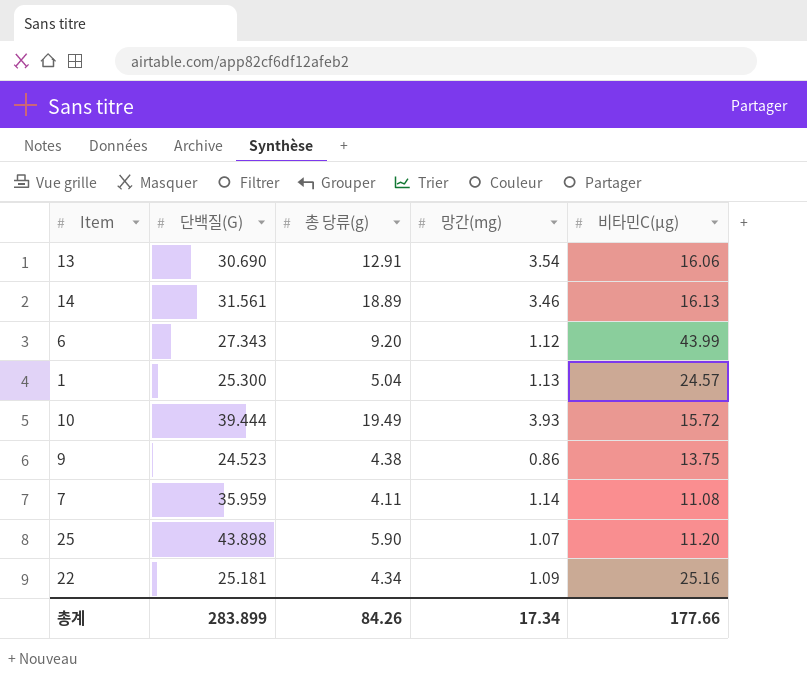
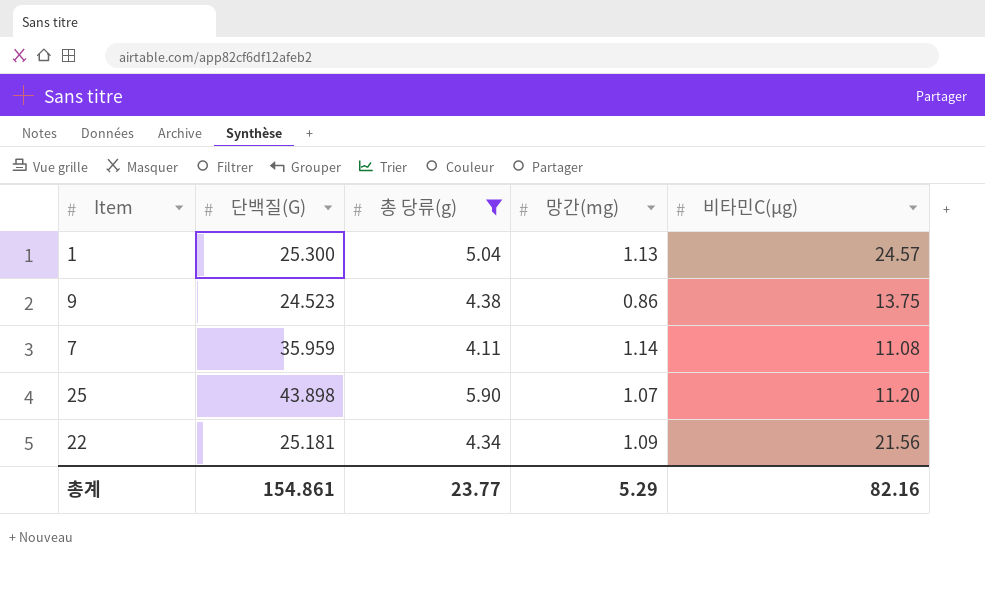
filter: none -> 총 당류(g) <= 5.90
22 | 비타민C(μg): 25.16 -> 21.56
총계 | 단백질(G): 283.899 -> 154.861
총계 | 총 당류(g): 84.26 -> 23.77
총계 | 망간(mg): 17.34 -> 5.29
총계 | 비타민C(μg): 177.66 -> 82.16

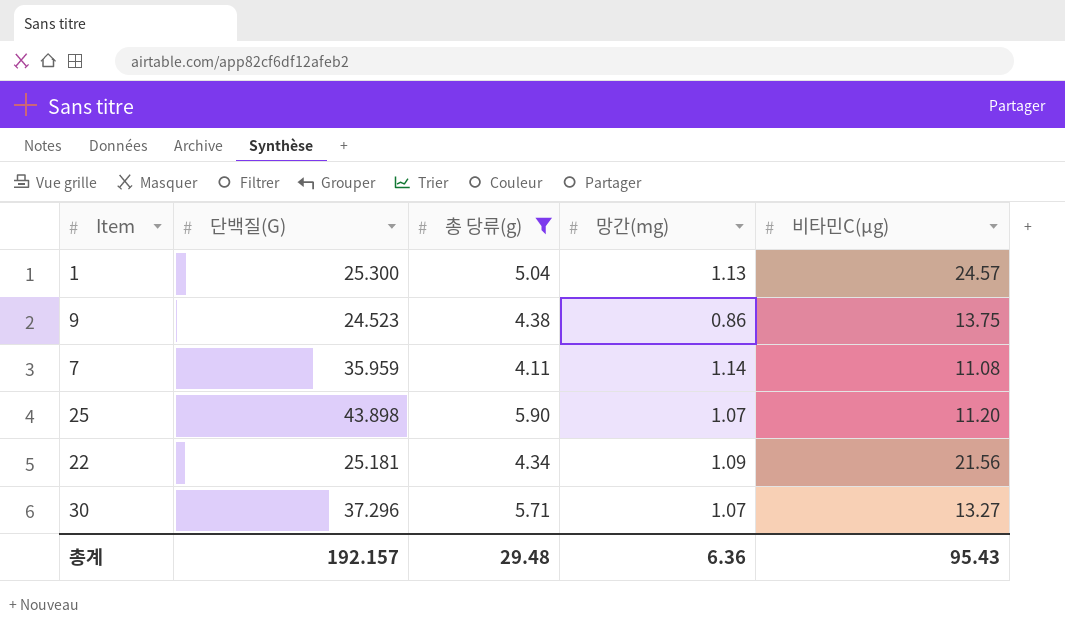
row 30: none -> 37.296 | 5.71 | 1.07 | 13.27
총계 | 단백질(G): 154.861 -> 192.157
총계 | 총 당류(g): 23.77 -> 29.48
총계 | 망간(mg): 5.29 -> 6.36
총계 | 비타민C(μg): 82.16 -> 95.43

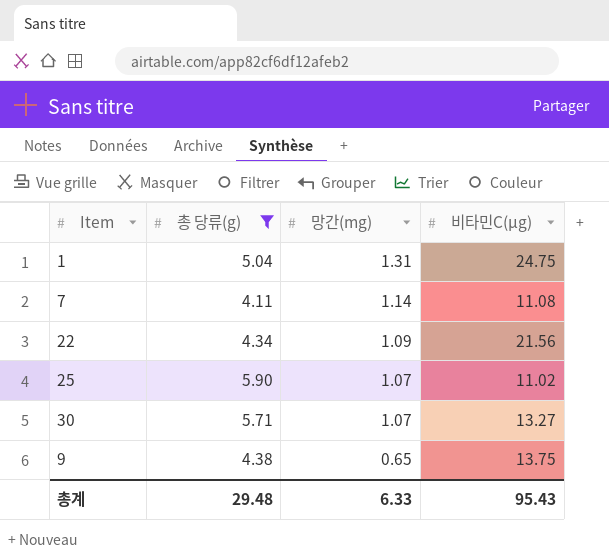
row order: none -> 망간(mg) descending
column 단백질(G) | position: 2 -> none
1 | 망간(mg): 1.13 -> 1.31
1 | 비타민C(μg): 24.57 -> 24.75
25 | 비타민C(μg): 11.20 -> 11.02
9 | 망간(mg): 0.86 -> 0.65
총계 | 망간(mg): 6.36 -> 6.33

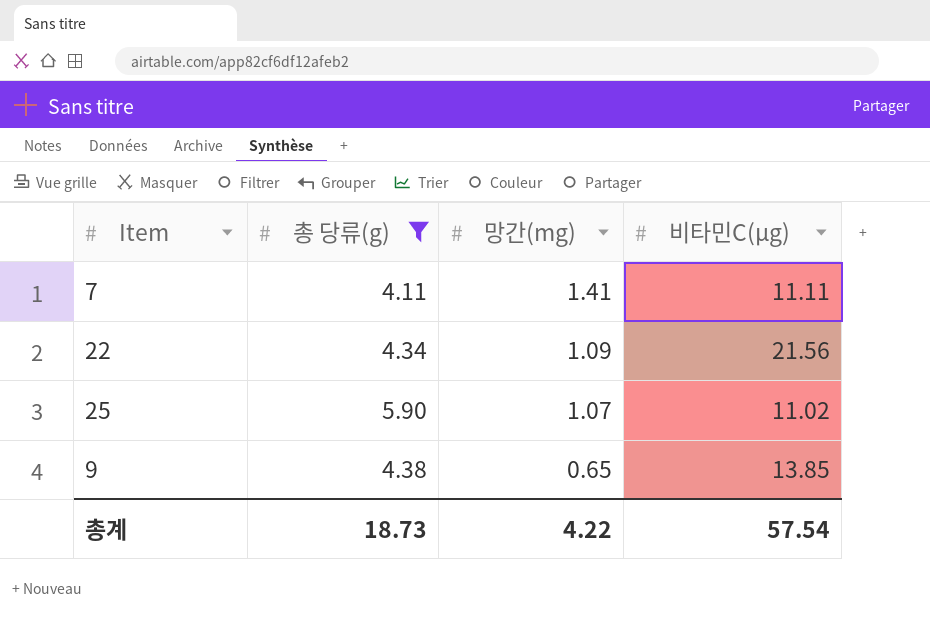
row 1: 5.04 | 1.31 | 24.75 -> none
row 30: 5.71 | 1.07 | 13.27 -> none
7 | 망간(mg): 1.14 -> 1.41
7 | 비타민C(μg): 11.08 -> 11.11
9 | 비타민C(μg): 13.75 -> 13.85
총계 | 총 당류(g): 29.48 -> 18.73
총계 | 망간(mg): 6.33 -> 4.22
총계 | 비타민C(μg): 95.43 -> 57.54

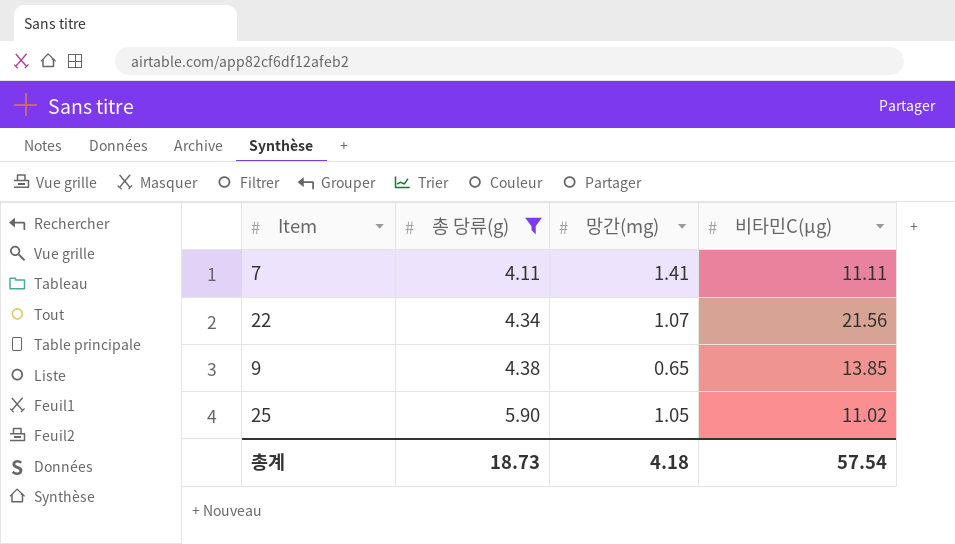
row order: 망간(mg) descending -> 총 당류(g) ascending
22 | 망간(mg): 1.09 -> 1.07
25 | 망간(mg): 1.07 -> 1.05
총계 | 망간(mg): 4.22 -> 4.18

